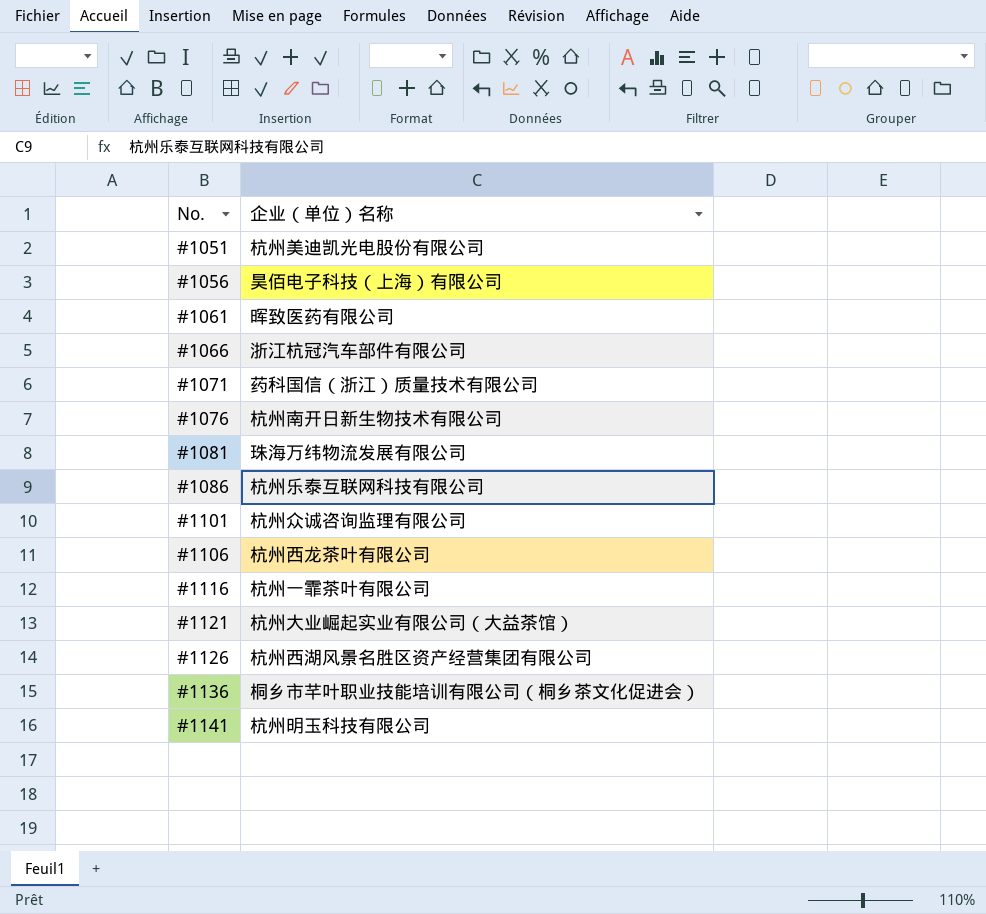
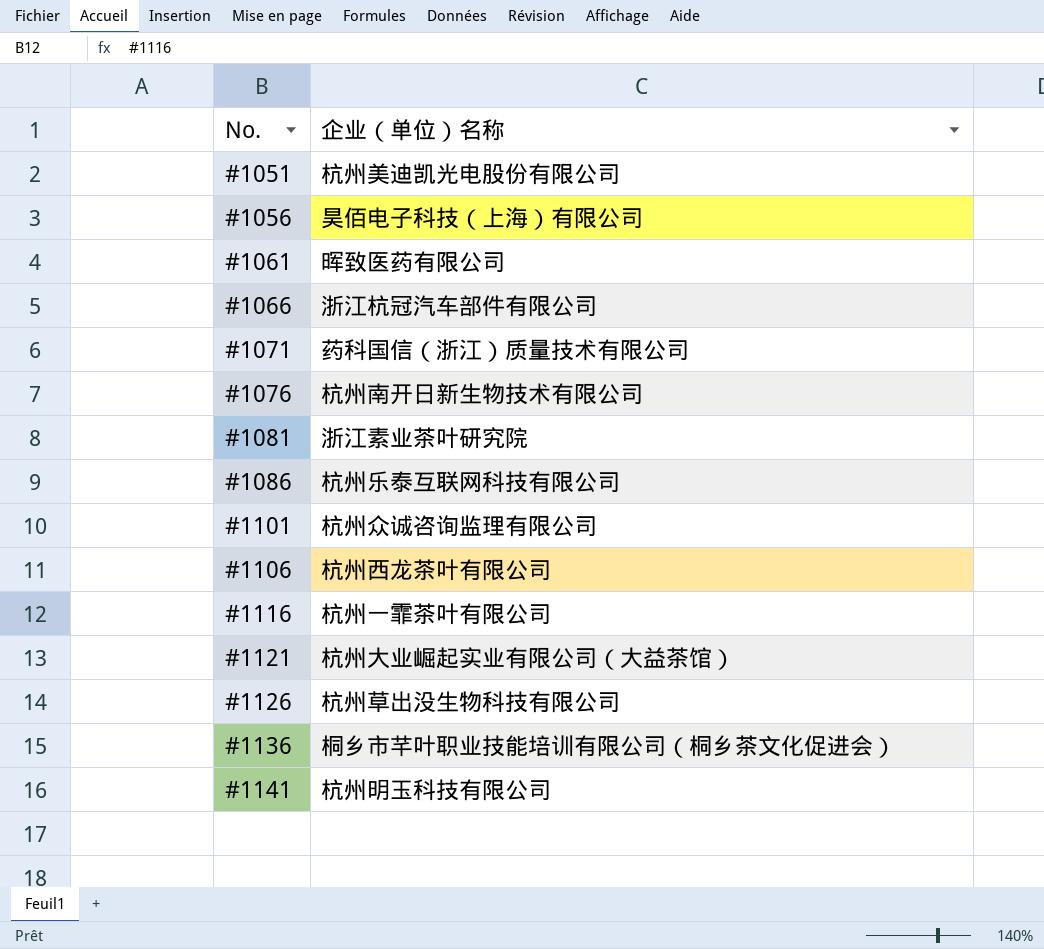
#1081 | 企业（单位）名称: 珠海万纬物流发展有限公司 -> 浙江素业茶叶研究院
#1126 | 企业（单位）名称: 杭州西湖风景名胜区资产经营集团有限公司 -> 杭州草出没生物科技有限公司

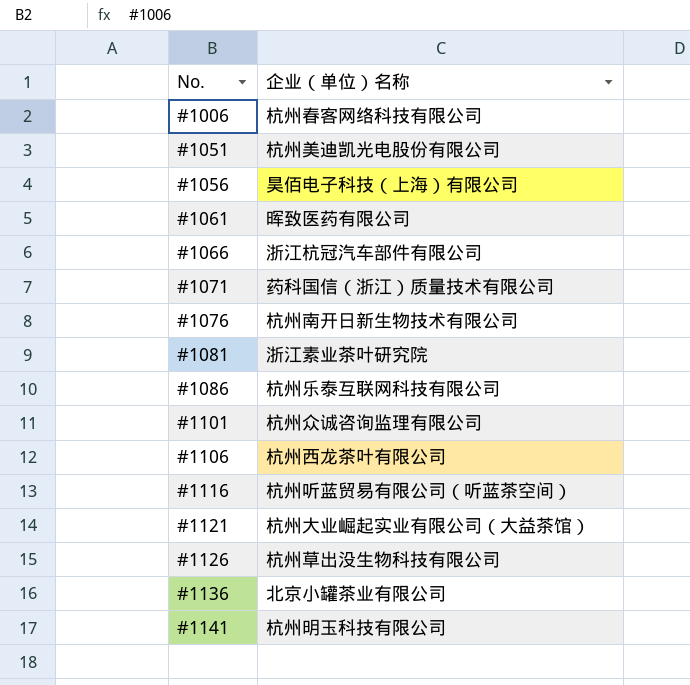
row #1006: none -> 杭州春客网络科技有限公司
#1116 | 企业（单位）名称: 杭州一霏茶叶有限公司 -> 杭州听蓝贸易有限公司（听蓝茶空间）
#1136 | 企业（单位）名称: 桐乡市芊叶职业技能培训有限公司（桐乡茶文化促进会） -> 北京小罐茶业有限公司

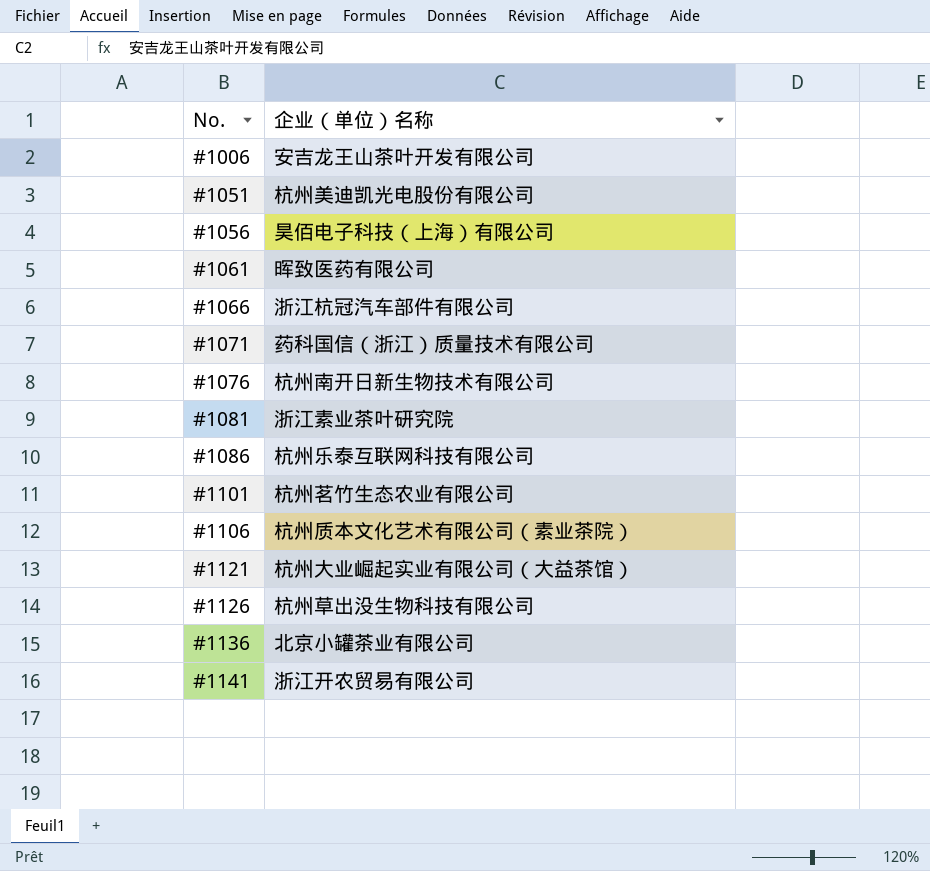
row #1116: 杭州听蓝贸易有限公司（听蓝茶空间） -> none
#1006 | 企业（单位）名称: 杭州春客网络科技有限公司 -> 安吉龙王山茶叶开发有限公司
#1101 | 企业（单位）名称: 杭州众诚咨询监理有限公司 -> 杭州茗竹生态农业有限公司
#1106 | 企业（单位）名称: 杭州西龙茶叶有限公司 -> 杭州质本文化艺术有限公司（素业茶院）
#1141 | 企业（单位）名称: 杭州明玉科技有限公司 -> 浙江开农贸易有限公司

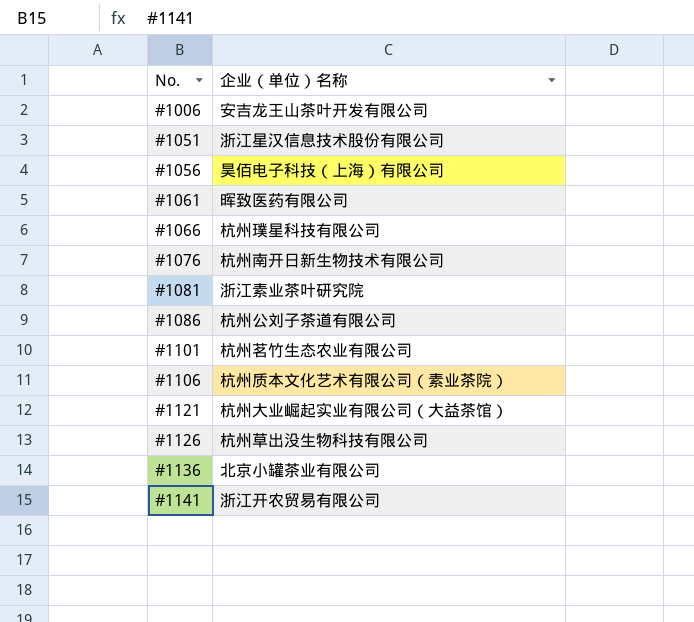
row #1071: 药科国信（浙江）质量技术有限公司 -> none
#1051 | 企业（单位）名称: 杭州美迪凯光电股份有限公司 -> 浙江星汉信息技术股份有限公司
#1066 | 企业（单位）名称: 浙江杭冠汽车部件有限公司 -> 杭州璞星科技有限公司
#1086 | 企业（单位）名称: 杭州乐泰互联网科技有限公司 -> 杭州公刘子茶道有限公司

